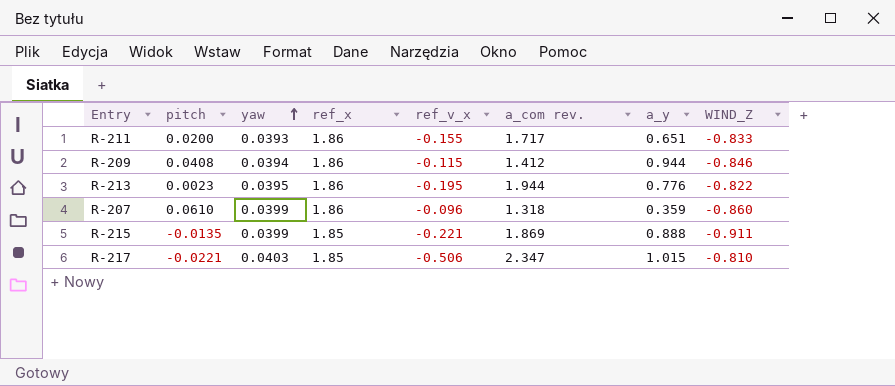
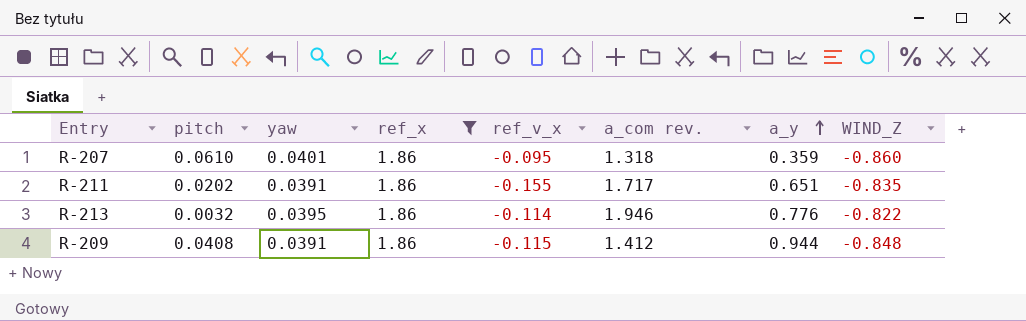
filter: none -> ref_x = 1.86
row order: yaw ascending -> a_y ascending
R-207 | yaw: 0.0399 -> 0.0401
R-207 | ref_v_x: -0.096 -> -0.095
R-211 | pitch: 0.0200 -> 0.0202
R-211 | yaw: 0.0393 -> 0.0391
R-211 | WIND_Z: -0.833 -> -0.835
R-213 | pitch: 0.0023 -> 0.0032
R-213 | ref_v_x: -0.195 -> -0.114
R-213 | a_com rev.: 1.944 -> 1.946
R-209 | yaw: 0.0394 -> 0.0391
R-209 | WIND_Z: -0.846 -> -0.848

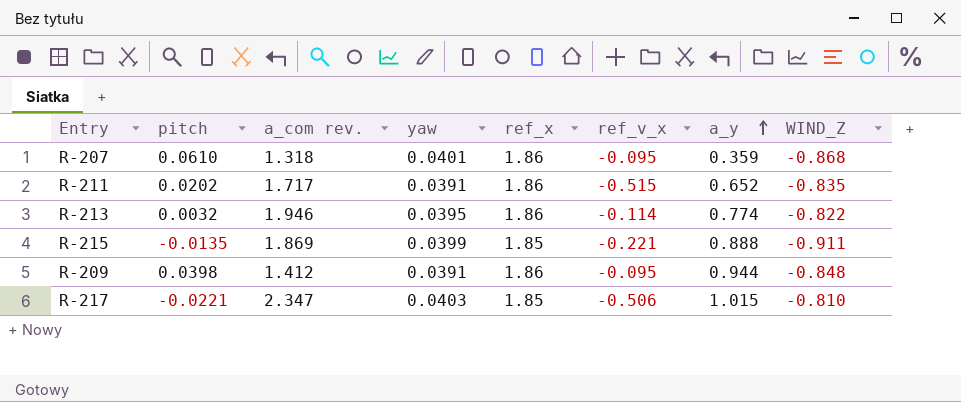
filter: ref_x = 1.86 -> none
column a_com rev. | position: 6 -> 3
R-207 | WIND_Z: -0.860 -> -0.868
R-211 | ref_v_x: -0.155 -> -0.515
R-211 | a_y: 0.651 -> 0.652
R-213 | a_y: 0.776 -> 0.774
R-209 | pitch: 0.0408 -> 0.0398
R-209 | ref_v_x: -0.115 -> -0.095

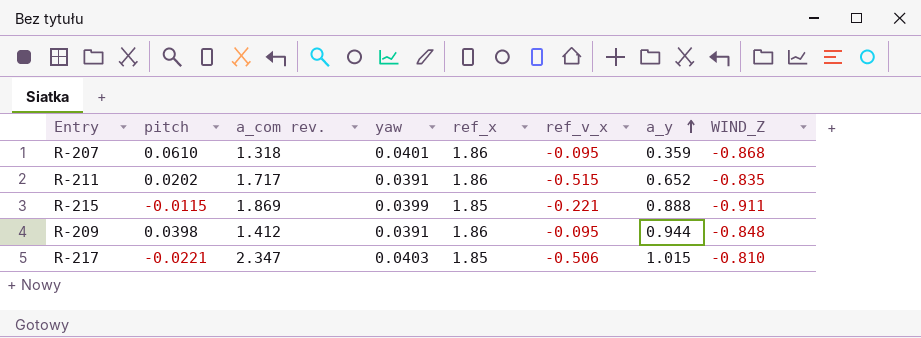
row R-213: 0.0032 | 1.946 | 0.0395 | 1.86 | -0.114 | 0.774 | -0.822 -> none
R-215 | pitch: -0.0135 -> -0.0115

